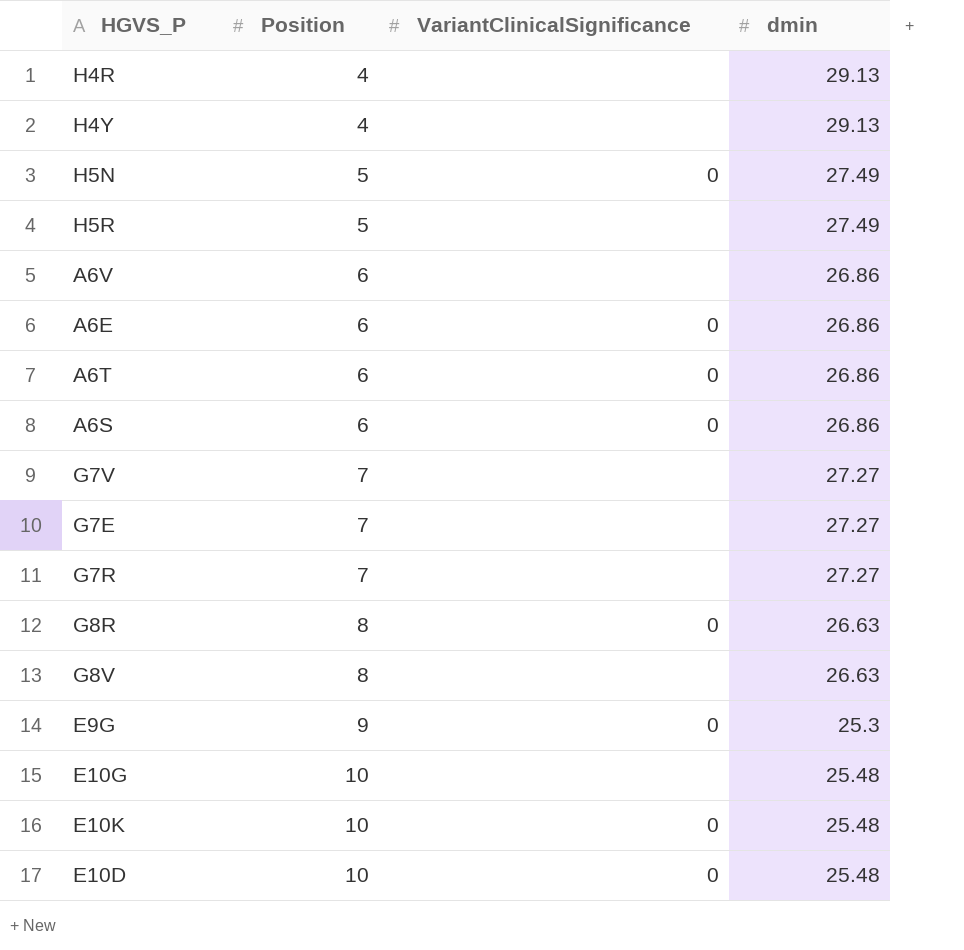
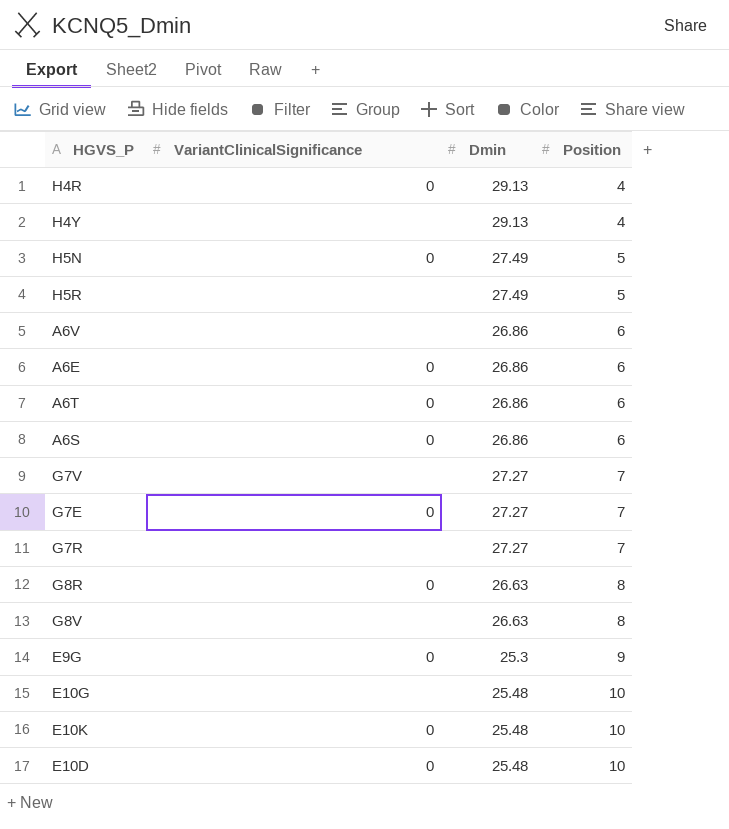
column name: dmin -> Dmin
column Position | position: 2 -> 4
H4R | VariantClinicalSignificance: none -> 0
G7E | VariantClinicalSignificance: none -> 0

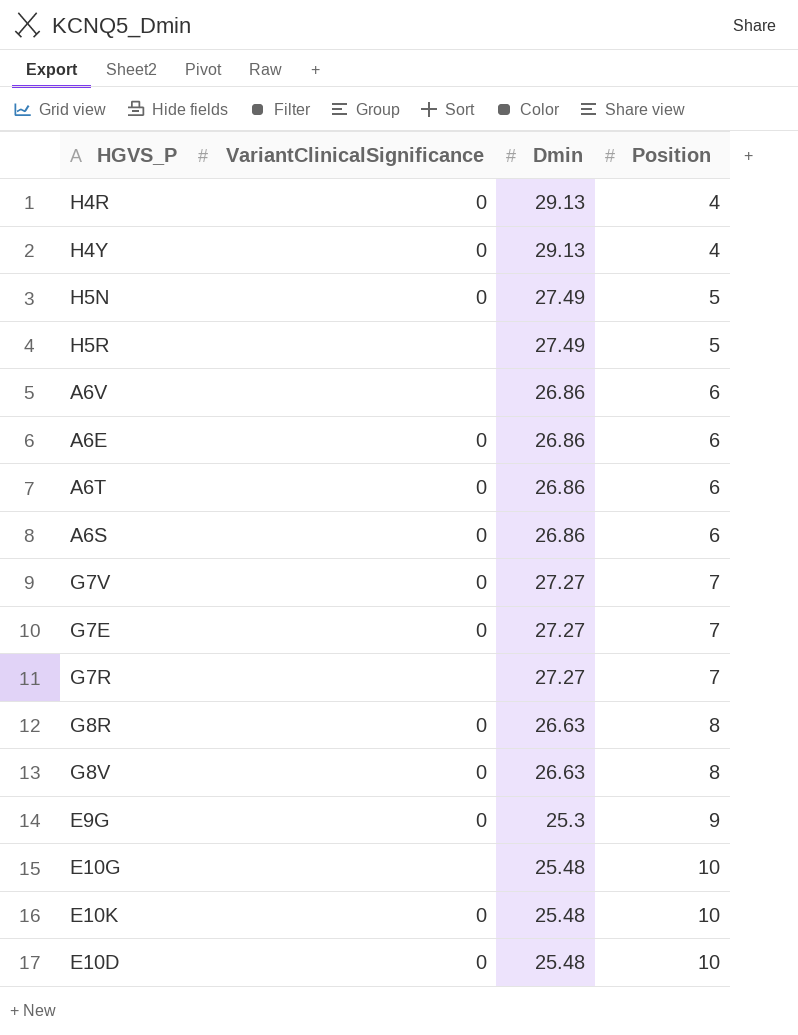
H4Y | VariantClinicalSignificance: none -> 0
G7V | VariantClinicalSignificance: none -> 0
G8V | VariantClinicalSignificance: none -> 0

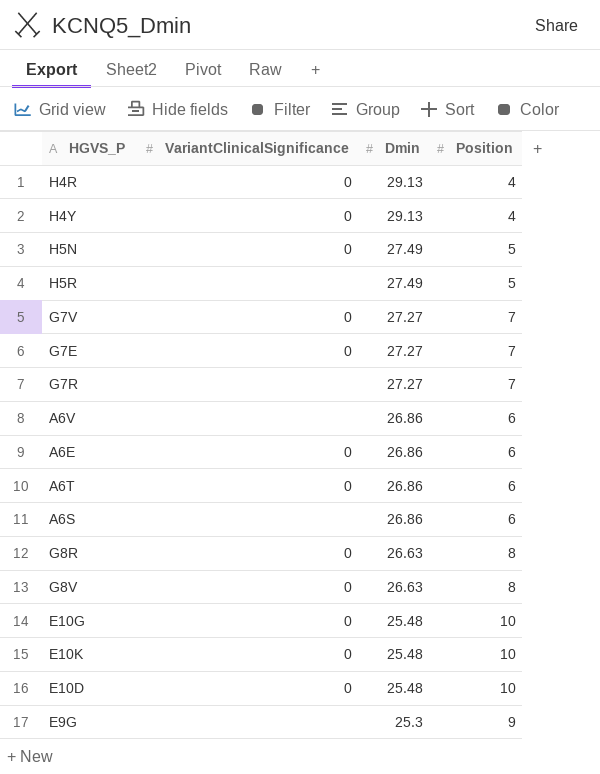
row order: Position ascending -> Dmin descending
A6S | VariantClinicalSignificance: 0 -> none
E10G | VariantClinicalSignificance: none -> 0
E9G | VariantClinicalSignificance: 0 -> none

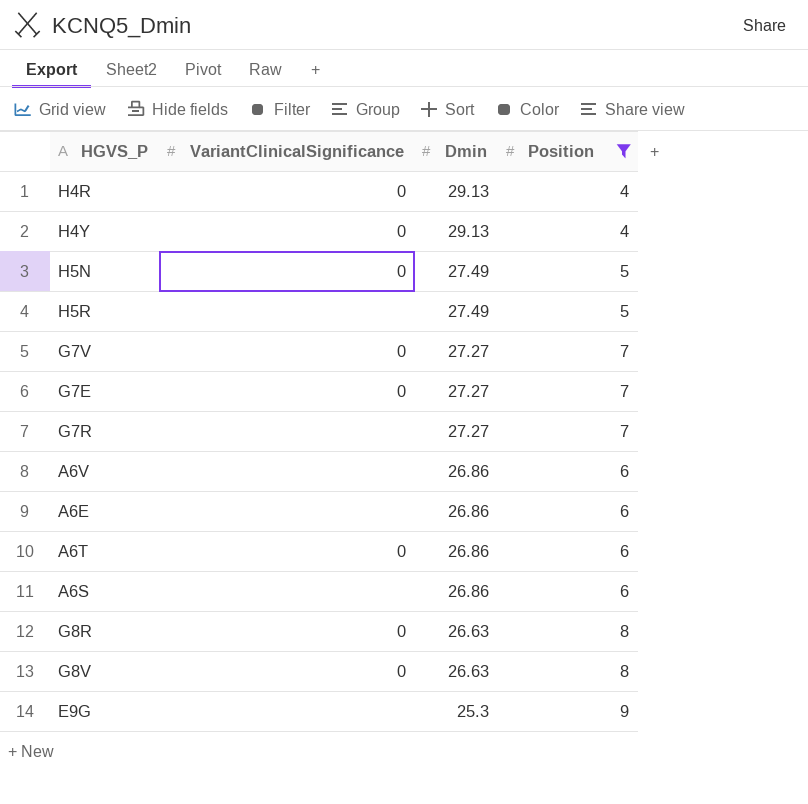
filter: none -> Position != 10
A6E | VariantClinicalSignificance: 0 -> none

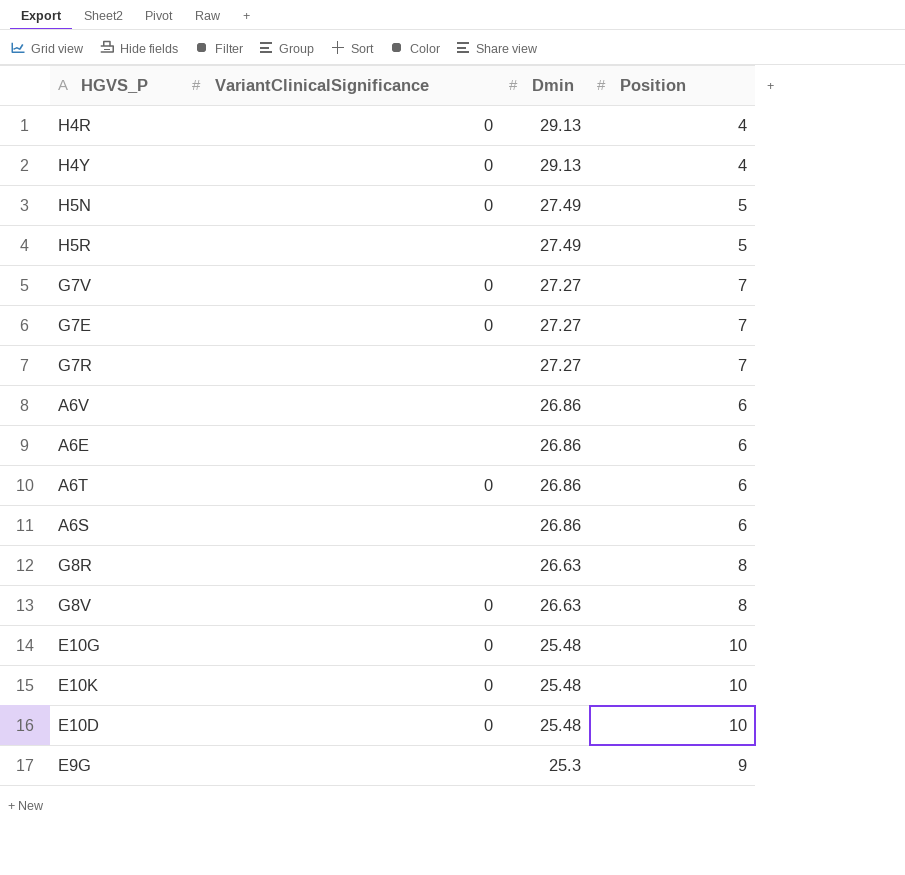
filter: Position != 10 -> none
G8R | VariantClinicalSignificance: 0 -> none

